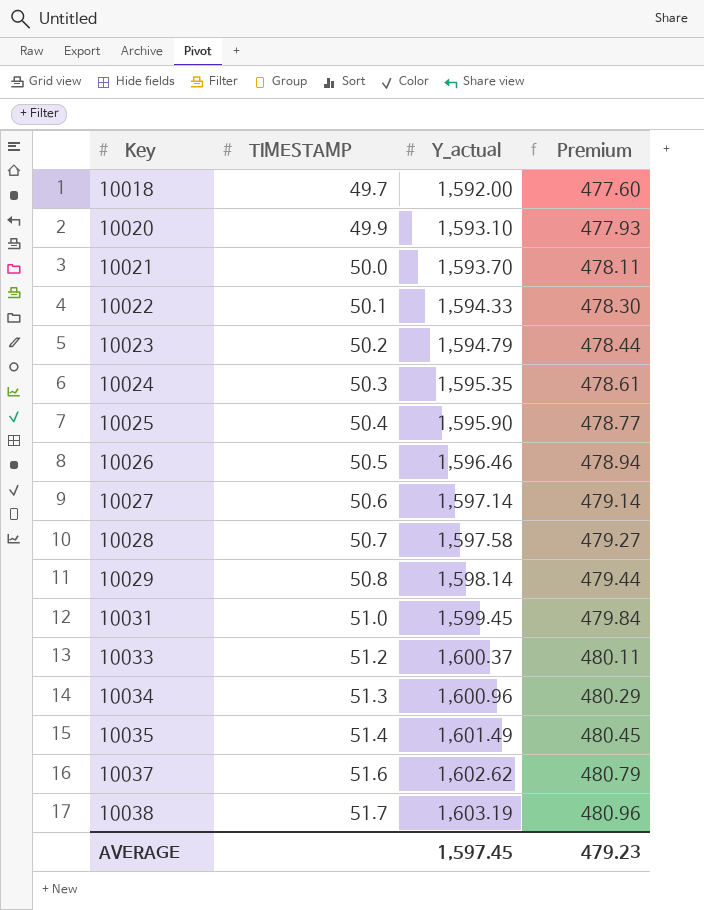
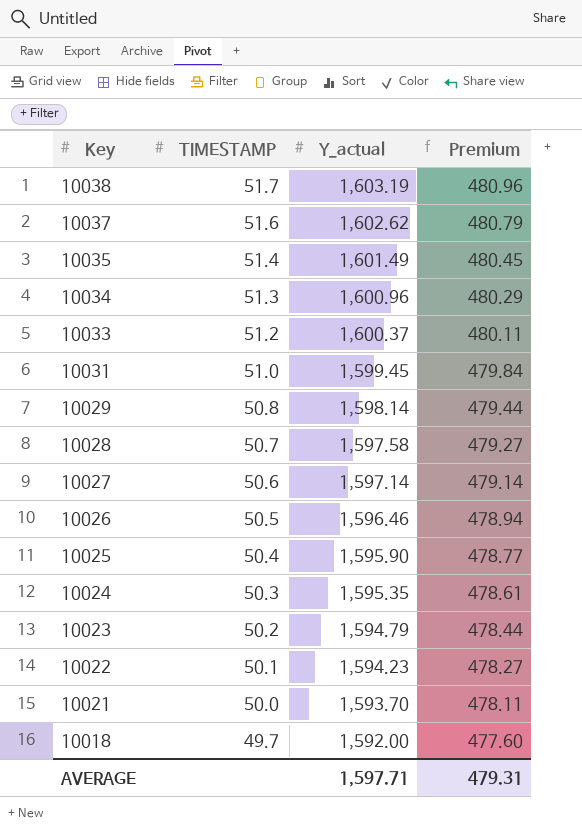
row order: Key ascending -> Key descending
row 10020: 49.9 | 1,593.10 | 477.93 -> none
10022 | Y_actual: 1,594.33 -> 1,594.23
10022 | Premium: 478.30 -> 478.27
AVERAGE | Y_actual: 1,597.45 -> 1,597.71
AVERAGE | Premium: 479.23 -> 479.31

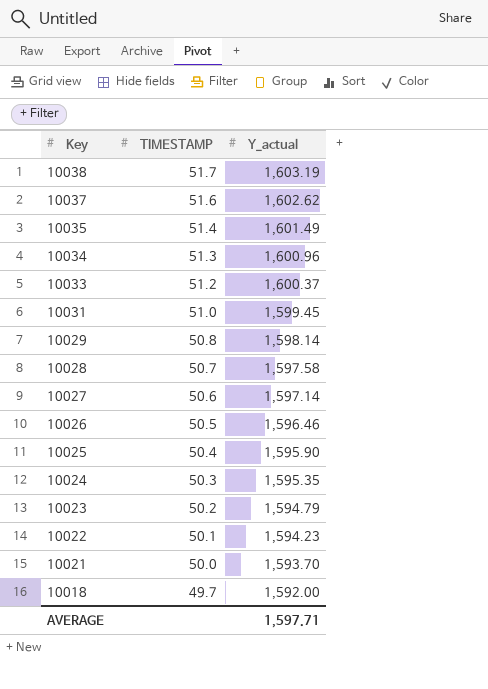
column Premium | formula: [Y_actual] * 0.3 -> none

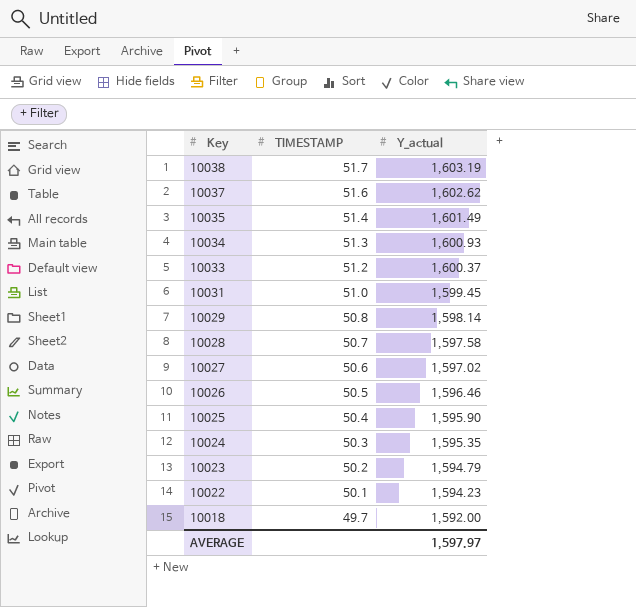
row 10021: 50.0 | 1,593.70 -> none
10034 | Y_actual: 1,600.96 -> 1,600.93
10027 | Y_actual: 1,597.14 -> 1,597.02
AVERAGE | Y_actual: 1,597.71 -> 1,597.97

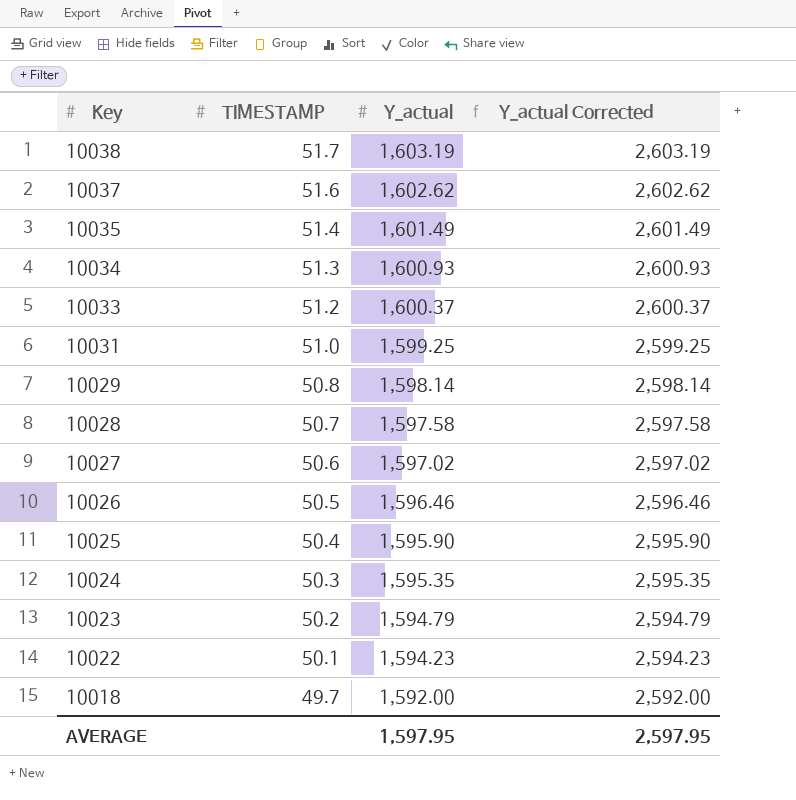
column Y_actual Corrected | formula: none -> [Y_actual] + 1000
10031 | Y_actual: 1,599.45 -> 1,599.25
AVERAGE | Y_actual: 1,597.97 -> 1,597.95

